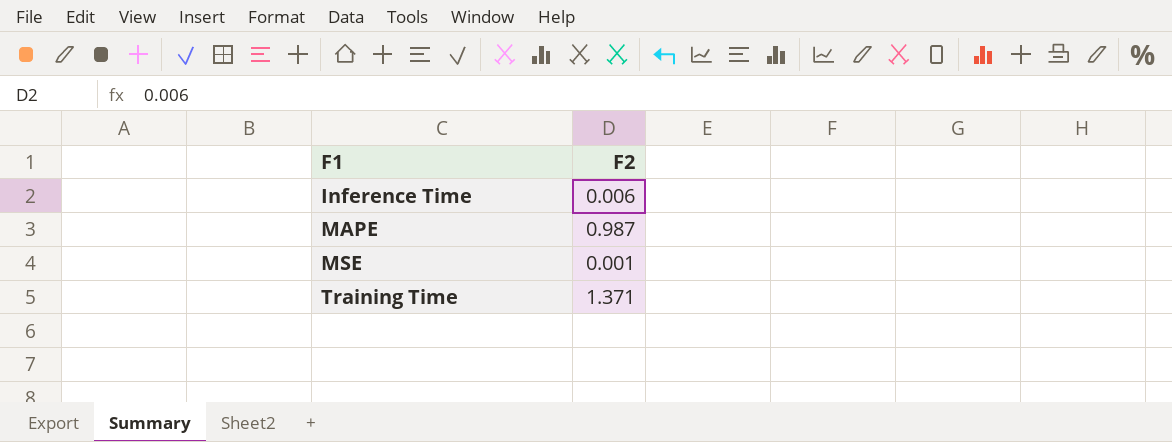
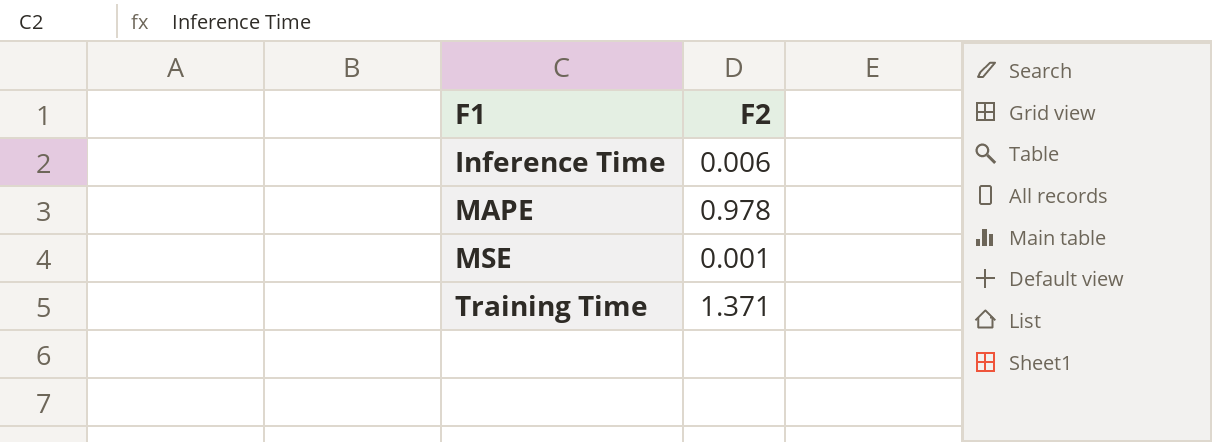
MAPE | F2: 0.987 -> 0.978

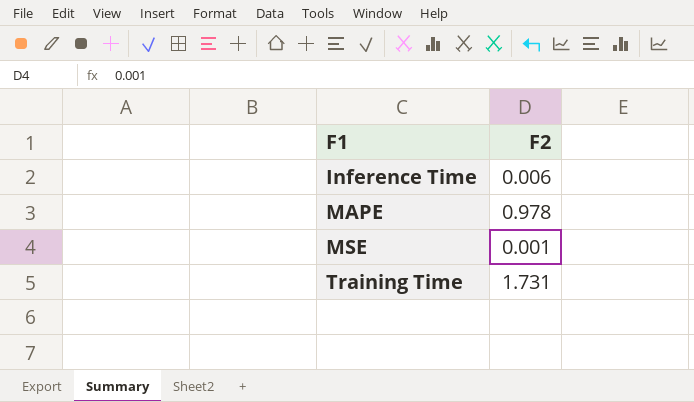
Training Time | F2: 1.371 -> 1.731

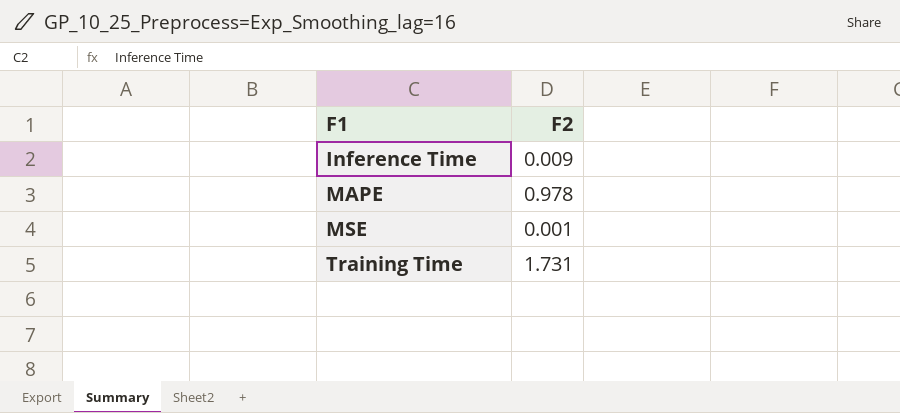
Inference Time | F2: 0.006 -> 0.009

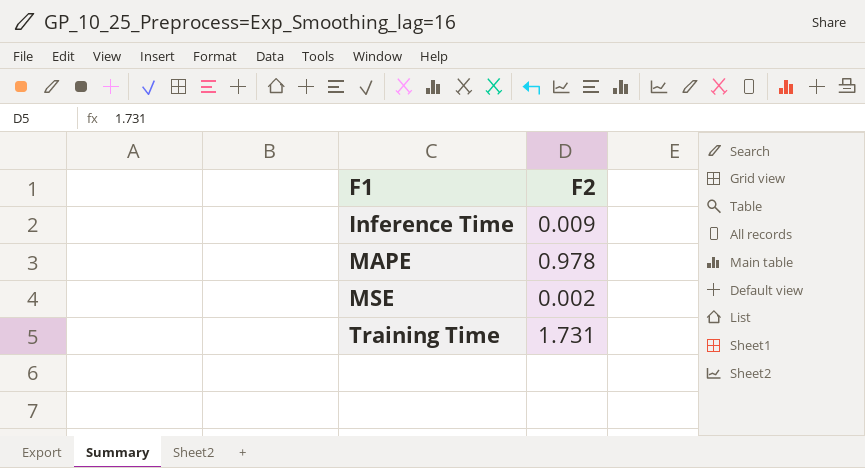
MSE | F2: 0.001 -> 0.002

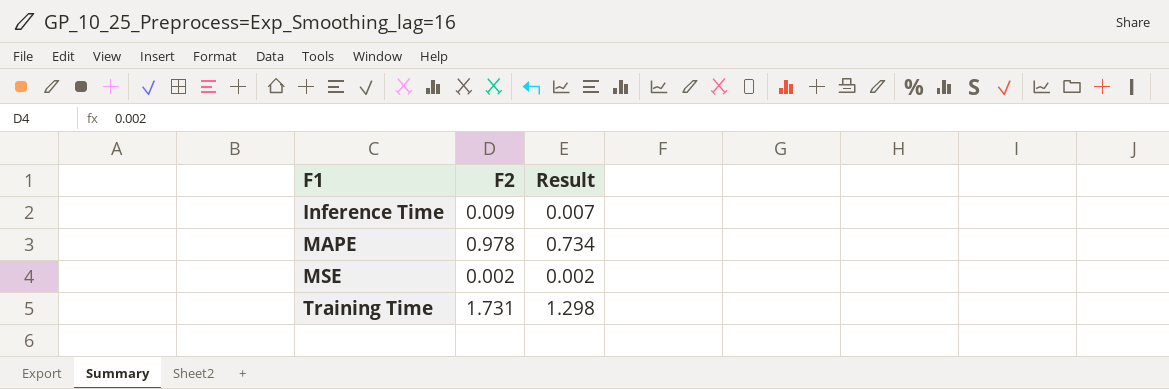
column Result | formula: none -> [F2] * 0.75

